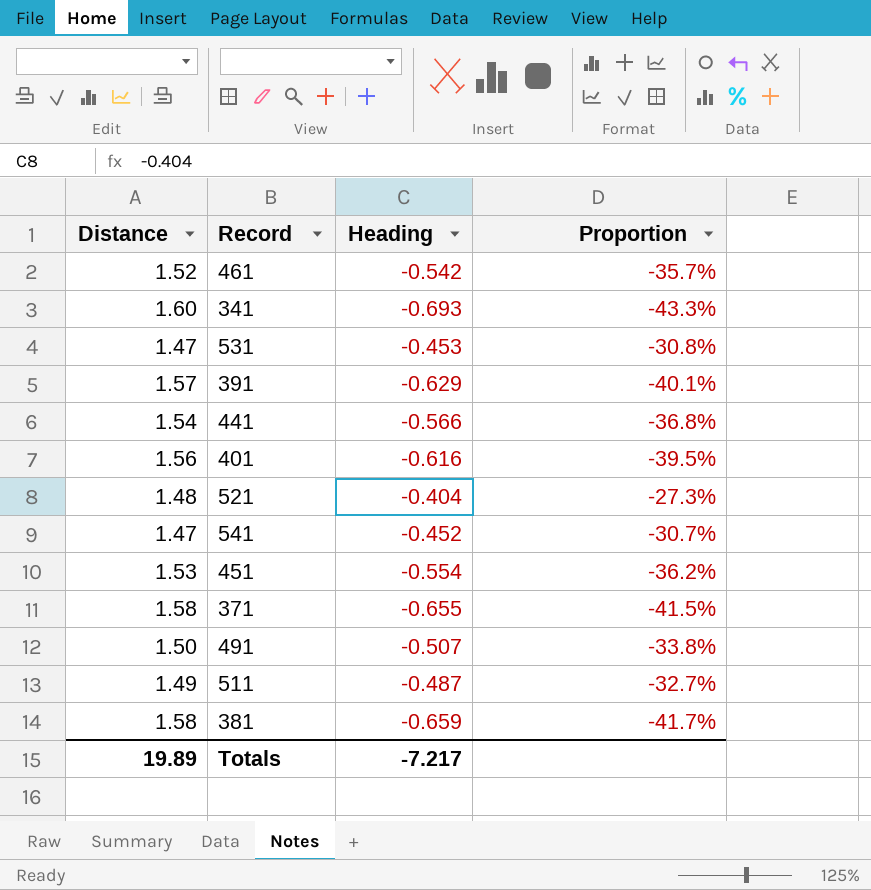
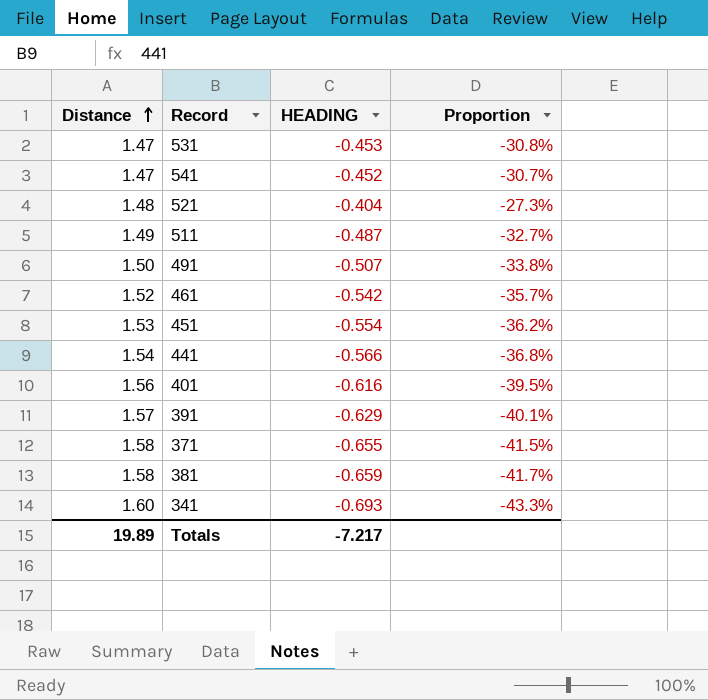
row order: none -> Distance ascending
column name: Heading -> HEADING

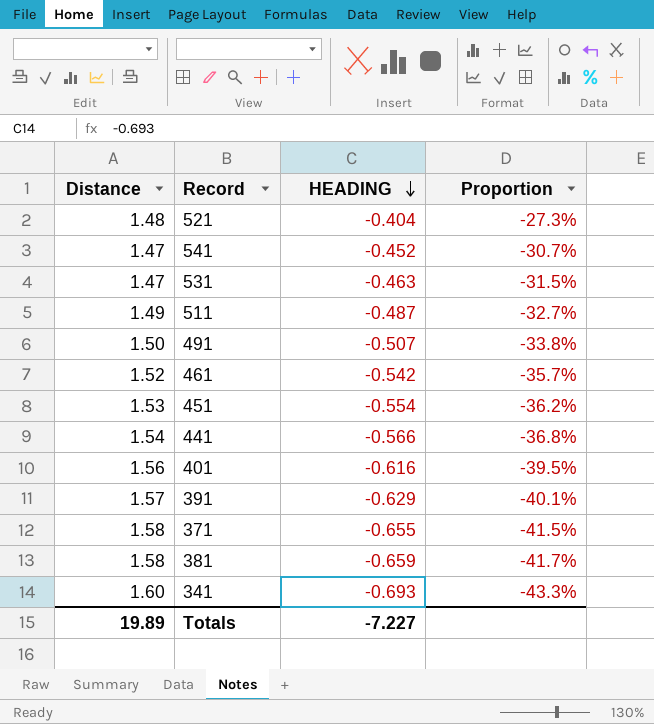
row order: Distance ascending -> HEADING descending
531 | HEADING: -0.453 -> -0.463
531 | Proportion: -30.8% -> -31.5%
Totals | HEADING: -7.217 -> -7.227

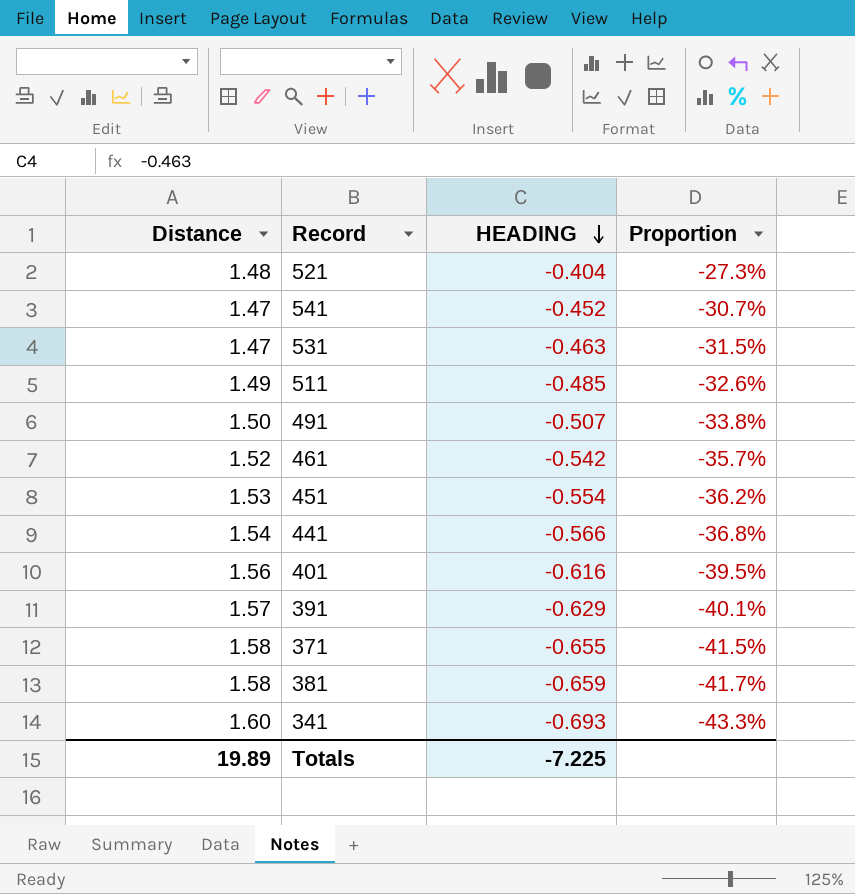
511 | HEADING: -0.487 -> -0.485
511 | Proportion: -32.7% -> -32.6%
Totals | HEADING: -7.227 -> -7.225

